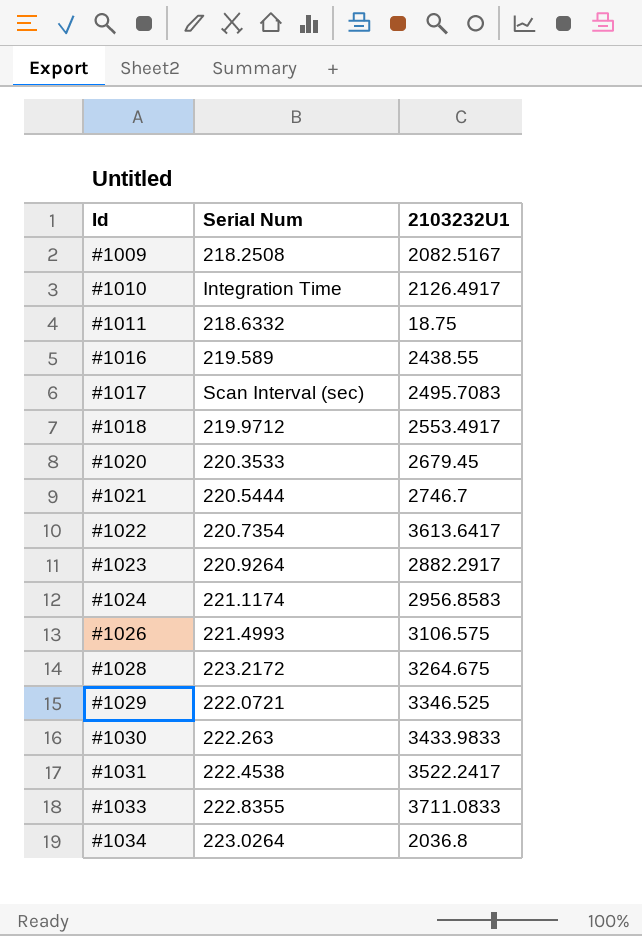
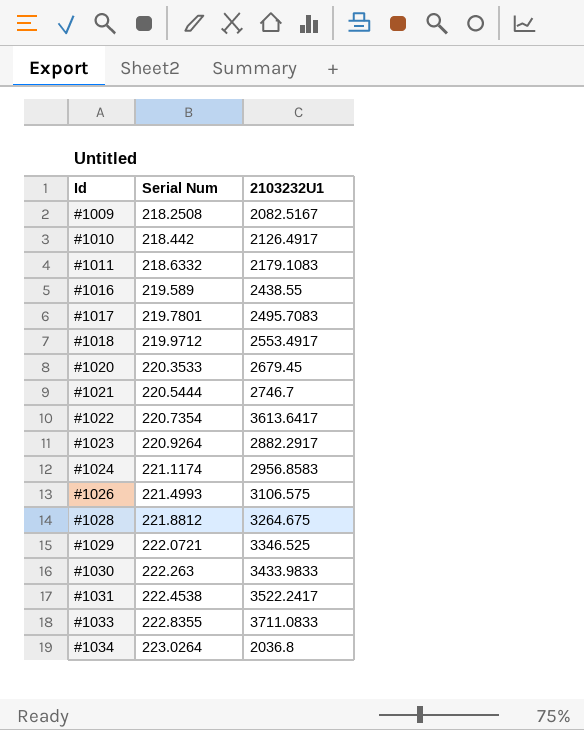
#1010 | Serial Num: Integration Time -> 218.442
#1011 | 2103232U1: 18.75 -> 2179.1083
#1017 | Serial Num: Scan Interval (sec) -> 219.7801
#1028 | Serial Num: 223.2172 -> 221.8812

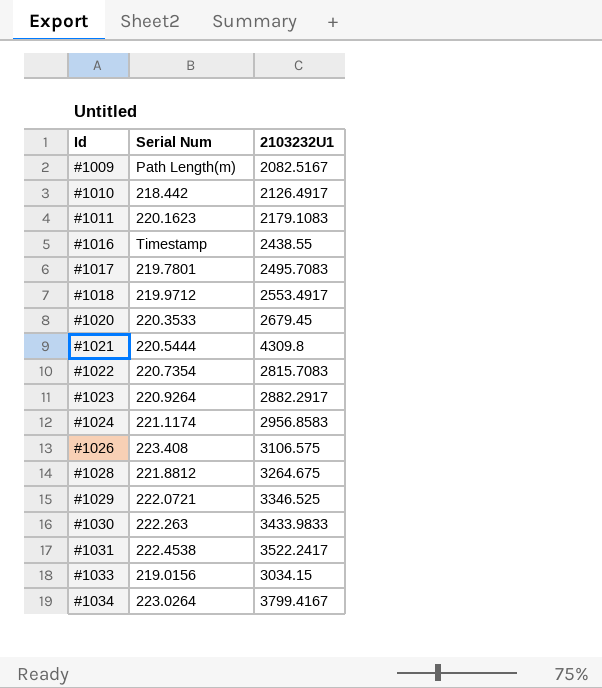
#1009 | Serial Num: 218.2508 -> Path Length(m)
#1011 | Serial Num: 218.6332 -> 220.1623
#1016 | Serial Num: 219.589 -> Timestamp
#1021 | 2103232U1: 2746.7 -> 4309.8
#1022 | 2103232U1: 3613.6417 -> 2815.7083
#1026 | Serial Num: 221.4993 -> 223.408
#1033 | Serial Num: 222.8355 -> 219.0156
#1033 | 2103232U1: 3711.0833 -> 3034.15
#1034 | 2103232U1: 2036.8 -> 3799.4167

